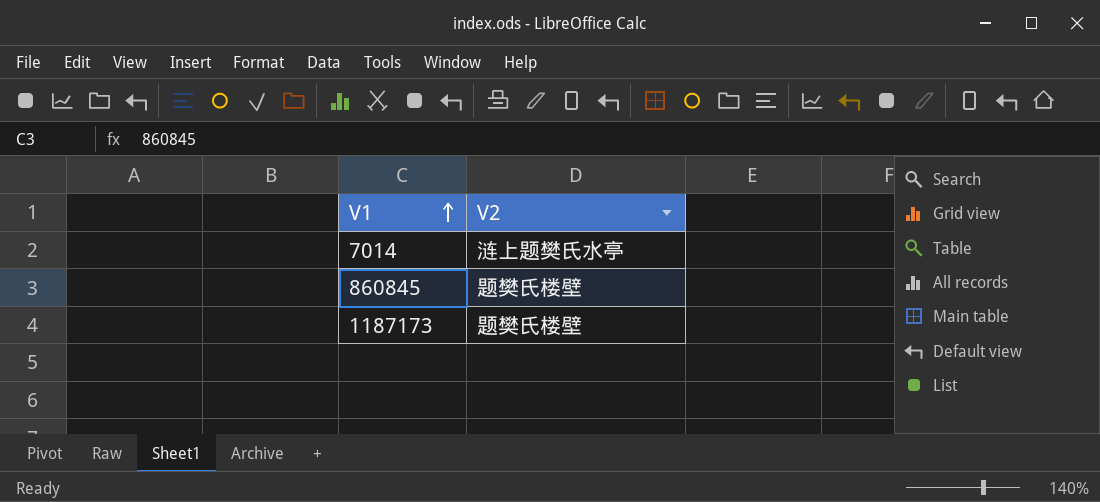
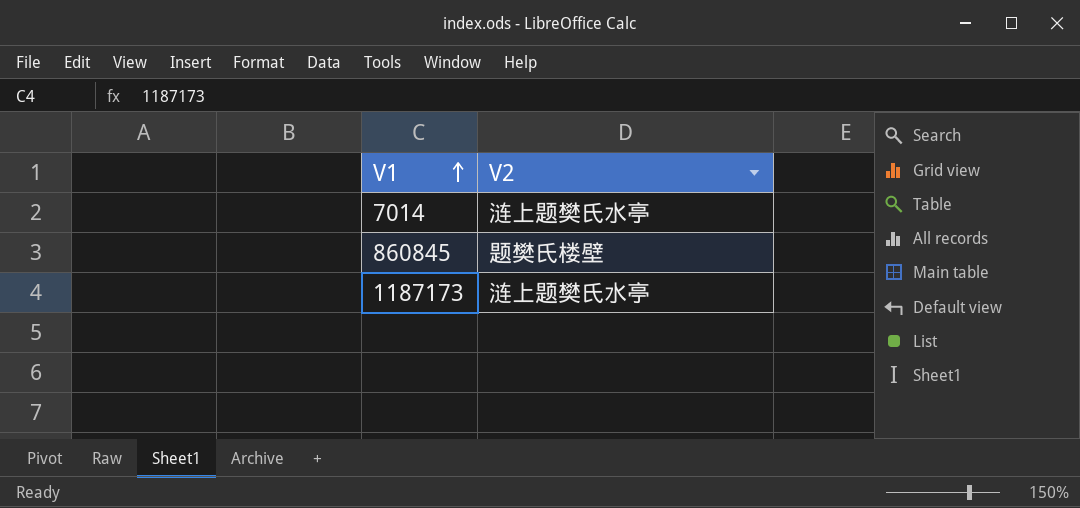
1187173 | V2: 题樊氏楼壁 -> 涟上题樊氏水亭

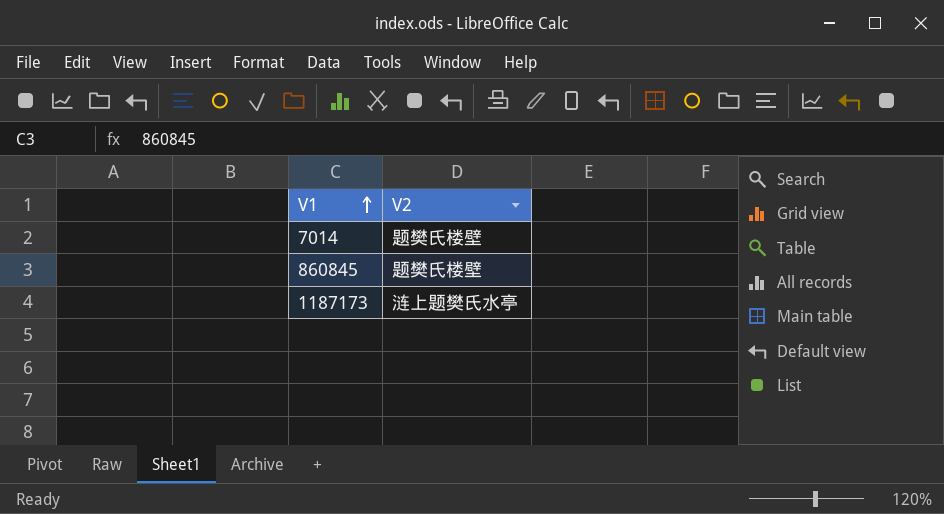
7014 | V2: 涟上题樊氏水亭 -> 题樊氏楼壁

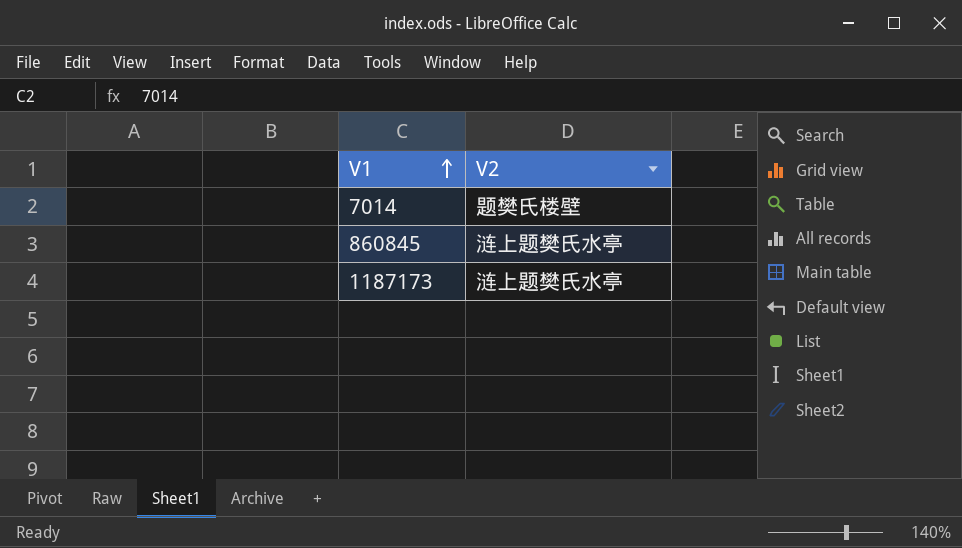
860845 | V2: 题樊氏楼壁 -> 涟上题樊氏水亭

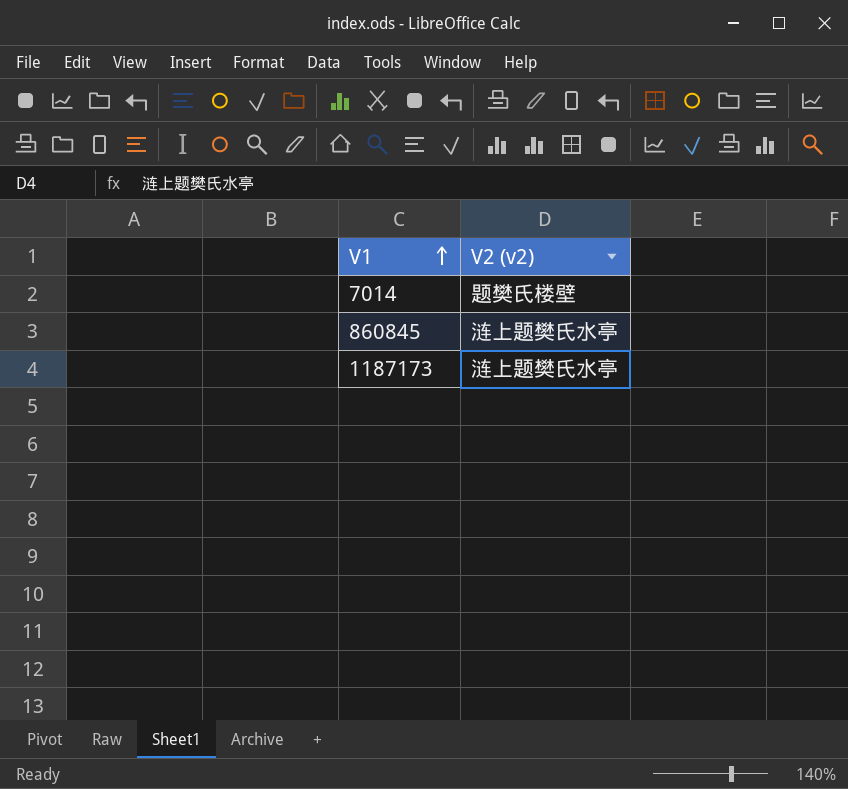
column name: V2 -> V2 (v2)

